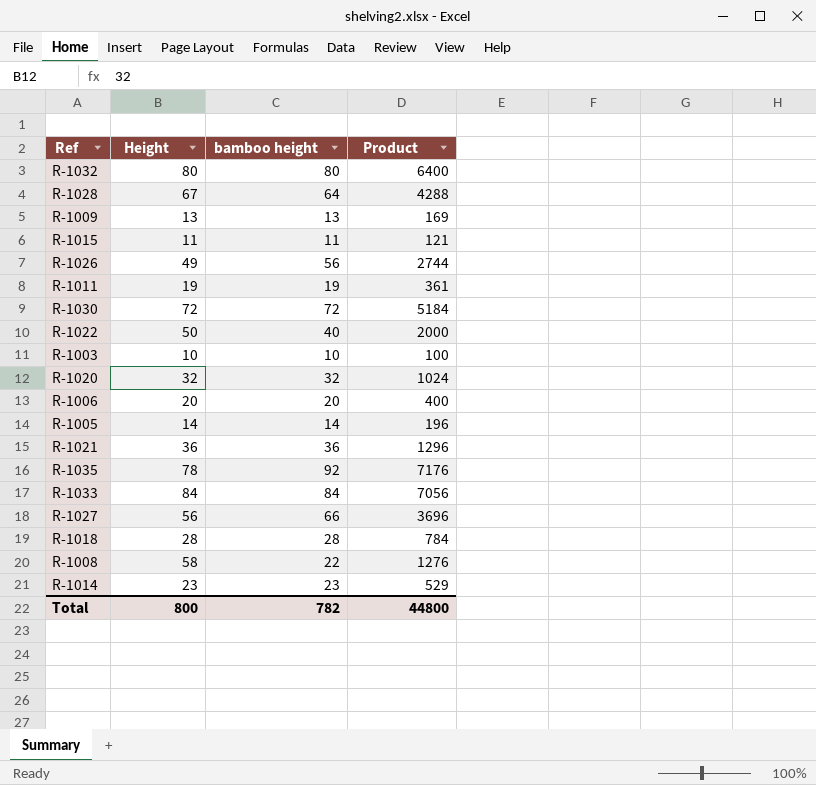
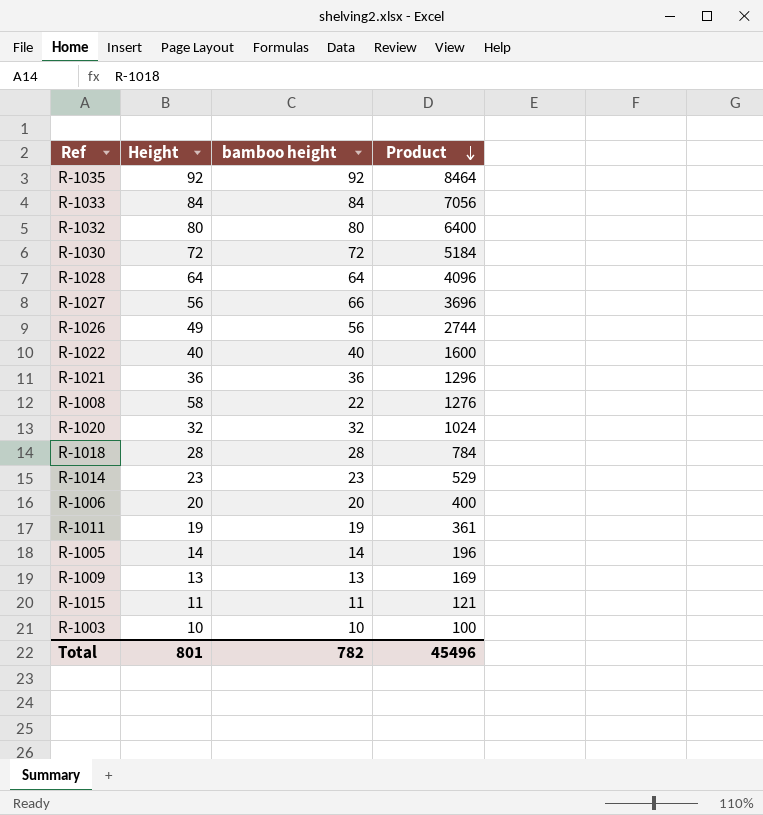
row order: none -> Product descending
R-1035 | Height: 78 -> 92
R-1035 | Product: 7176 -> 8464
R-1028 | Height: 67 -> 64
R-1028 | Product: 4288 -> 4096
R-1022 | Height: 50 -> 40
R-1022 | Product: 2000 -> 1600
Total | Height: 800 -> 801
Total | Product: 44800 -> 45496

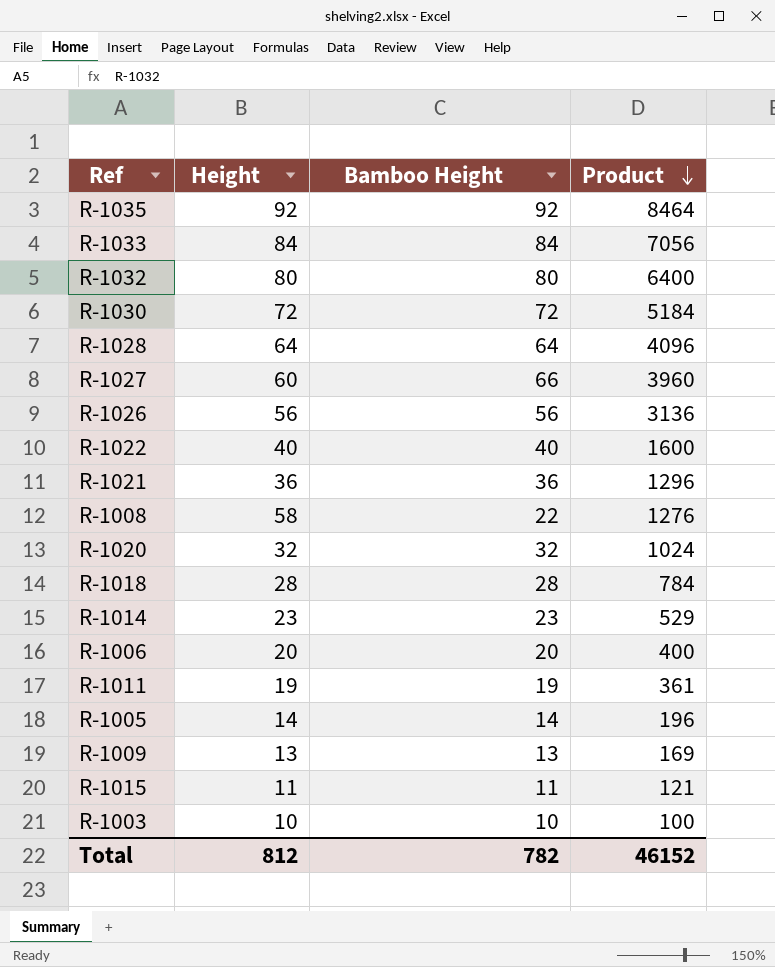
column name: bamboo height -> Bamboo Height
R-1027 | Height: 56 -> 60
R-1027 | Product: 3696 -> 3960
R-1026 | Height: 49 -> 56
R-1026 | Product: 2744 -> 3136
Total | Height: 801 -> 812
Total | Product: 45496 -> 46152

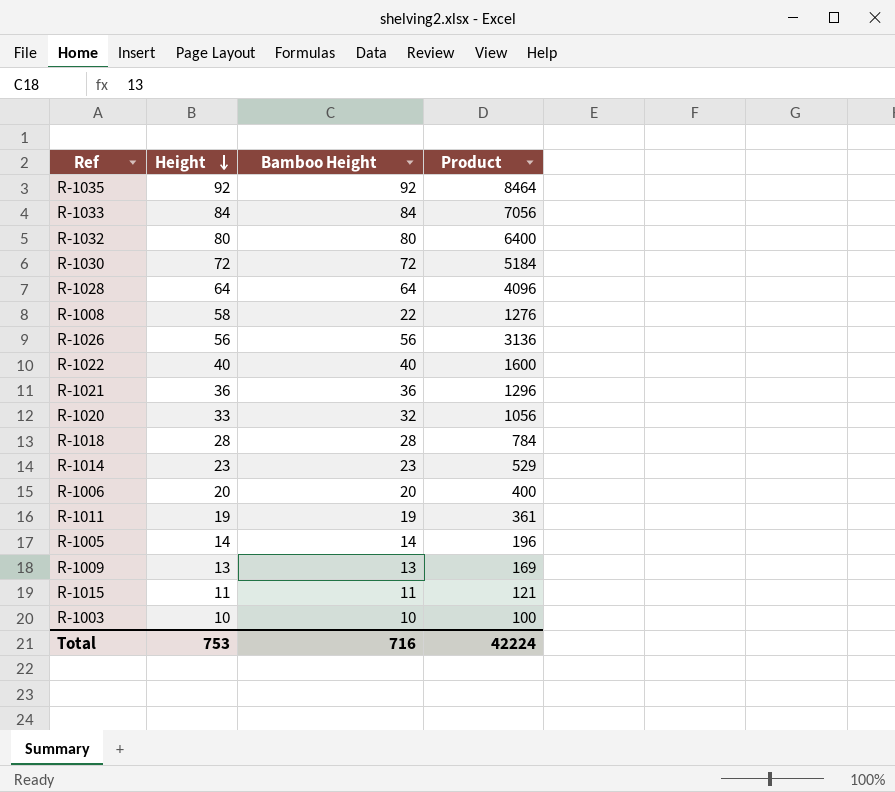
row order: Product descending -> Height descending
row R-1027: 60 | 66 | 3960 -> none
R-1020 | Height: 32 -> 33
R-1020 | Product: 1024 -> 1056
Total | Height: 812 -> 753
Total | Bamboo Height: 782 -> 716
Total | Product: 46152 -> 42224

